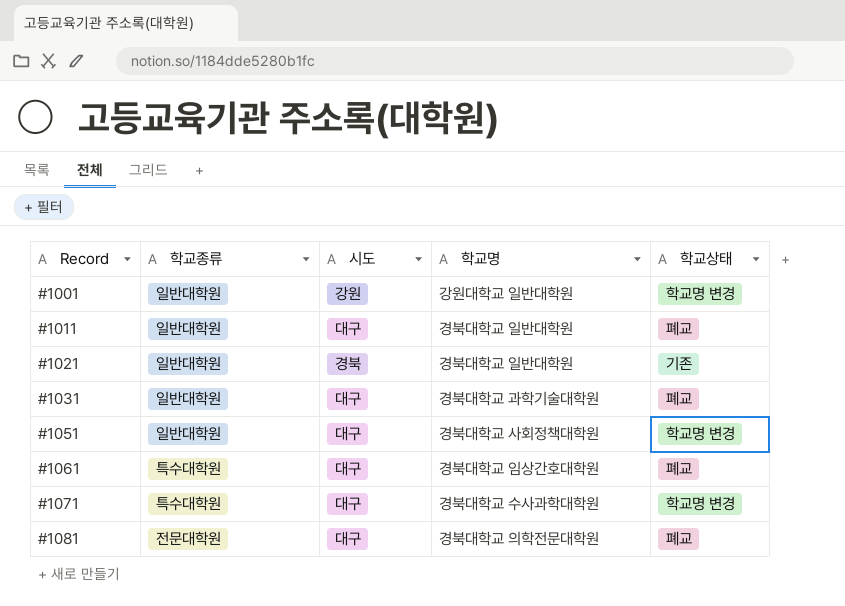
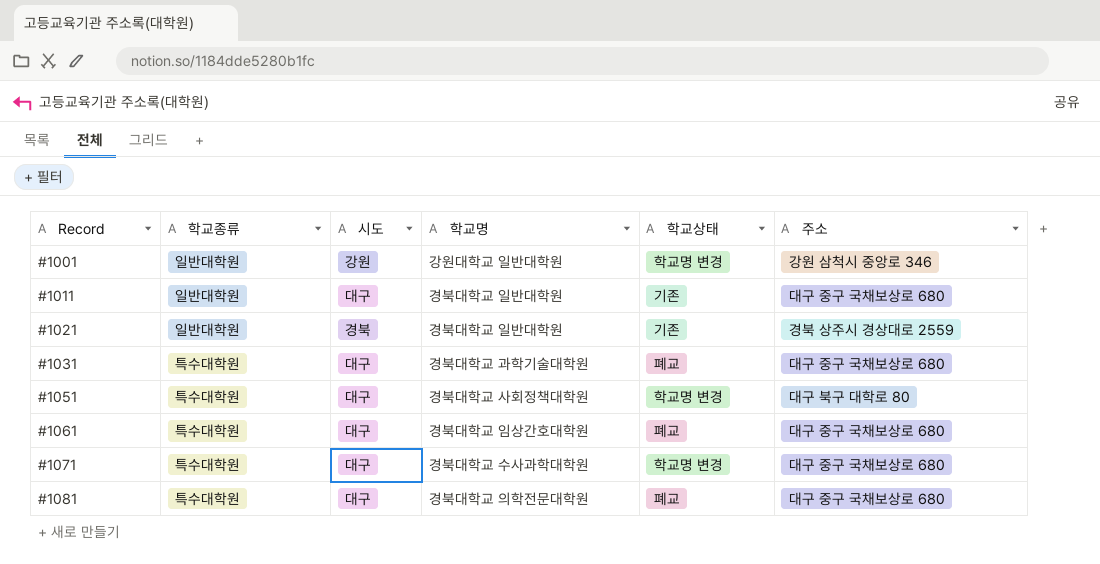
column 주소 | position: none -> 6
#1011 | 학교상태: 폐교 -> 기존
#1031 | 학교종류: 일반대학원 -> 특수대학원
#1051 | 학교종류: 일반대학원 -> 특수대학원
#1081 | 학교종류: 전문대학원 -> 특수대학원

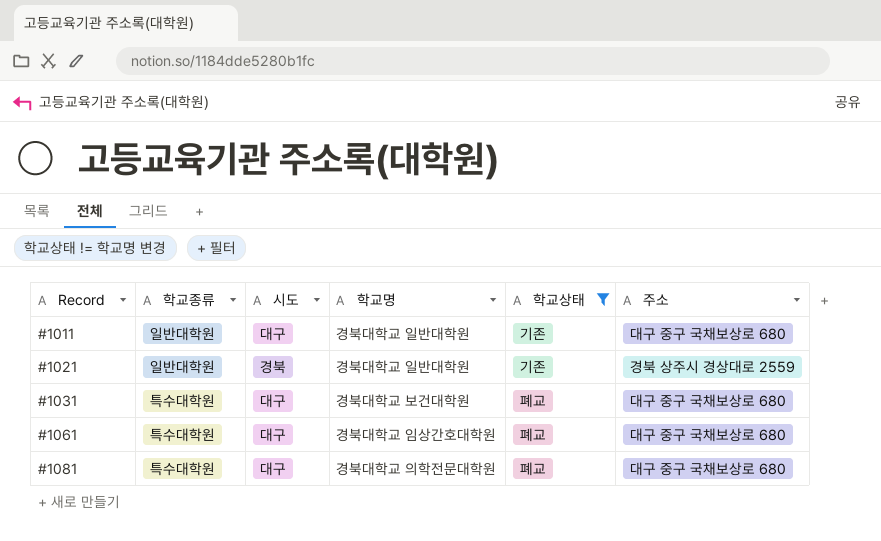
filter: none -> 학교상태 != 학교명 변경
#1031 | 학교명: 경북대학교 과학기술대학원 -> 경북대학교 보건대학원

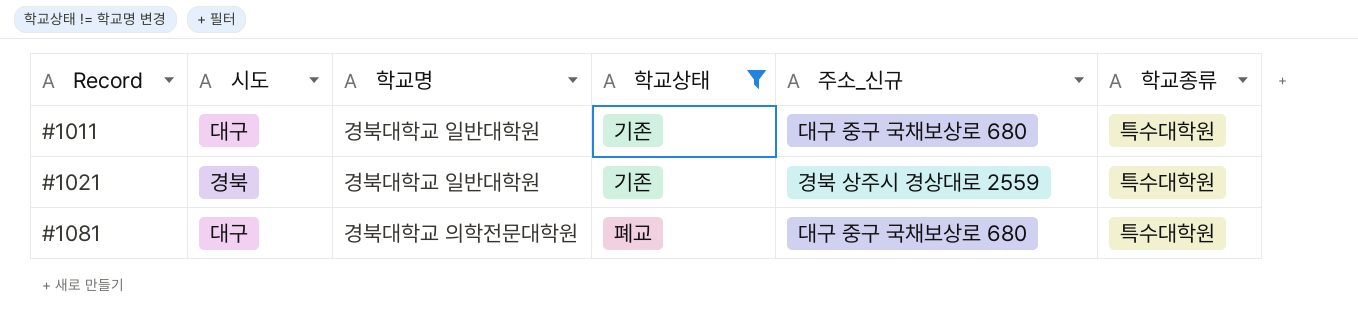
column name: 주소 -> 주소_신규
column 학교종류 | position: 2 -> 6
row #1031: 특수대학원 | 대구 | 경북대학교 보건대학원 | 폐교 | 대구 중구 국채보상로 680 -> none
row #1061: 특수대학원 | 대구 | 경북대학교 임상간호대학원 | 폐교 | 대구 중구 국채보상로 680 -> none
#1011 | 학교종류: 일반대학원 -> 특수대학원
#1021 | 학교종류: 일반대학원 -> 특수대학원

